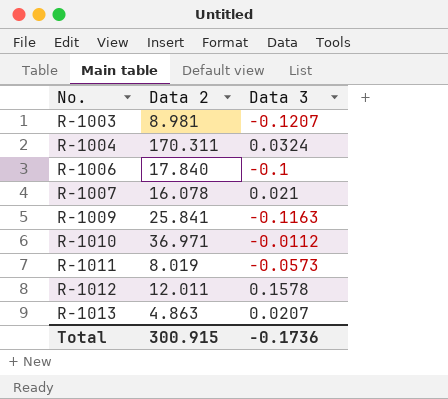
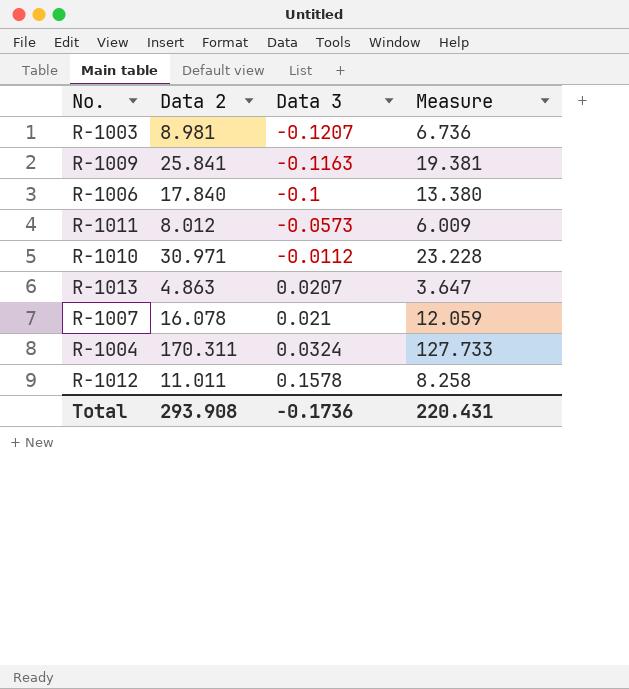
row order: No. ascending -> Data 3 ascending
column Measure | formula: none -> [Data 2] * 0.75
R-1011 | Data 2: 8.019 -> 8.012
R-1010 | Data 2: 36.971 -> 30.971
R-1012 | Data 2: 12.011 -> 11.011
Total | Data 2: 300.915 -> 293.908

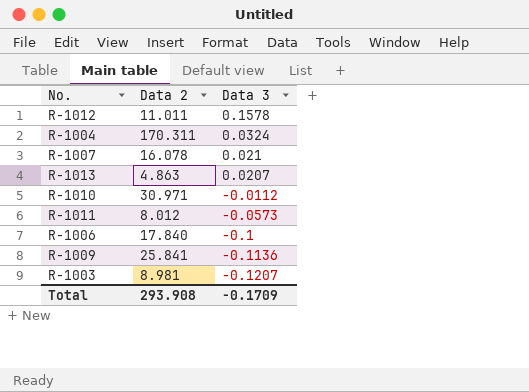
row order: Data 3 ascending -> Data 3 descending
column Measure | formula: [Data 2] * 0.75 -> none
R-1009 | Data 3: -0.1163 -> -0.1136
Total | Data 3: -0.1736 -> -0.1709

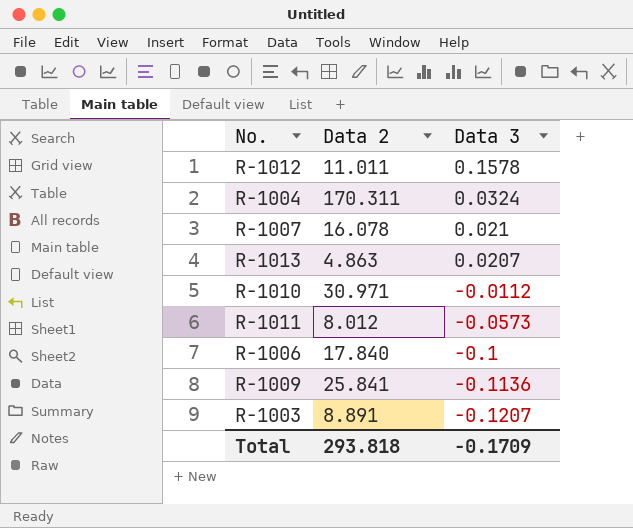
R-1003 | Data 2: 8.981 -> 8.891
Total | Data 2: 293.908 -> 293.818

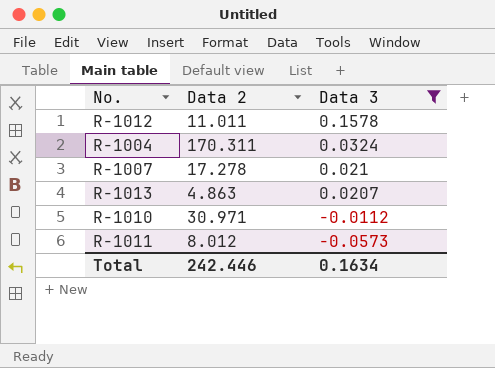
filter: none -> Data 3 >= -0.0573
R-1007 | Data 2: 16.078 -> 17.278
Total | Data 2: 293.818 -> 242.446
Total | Data 3: -0.1709 -> 0.1634

